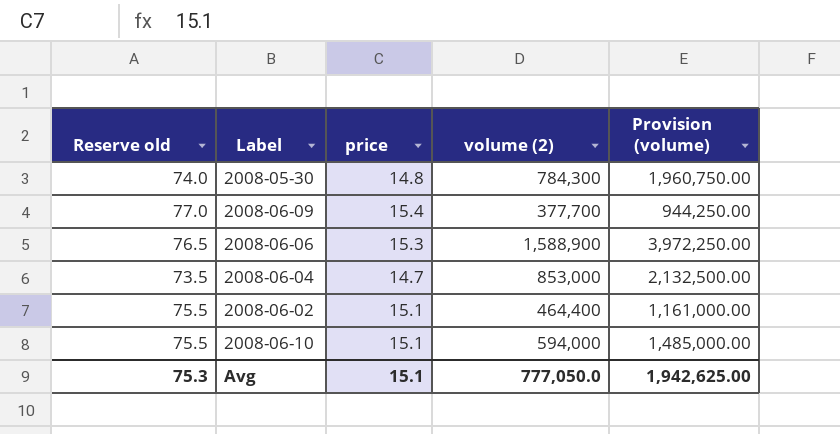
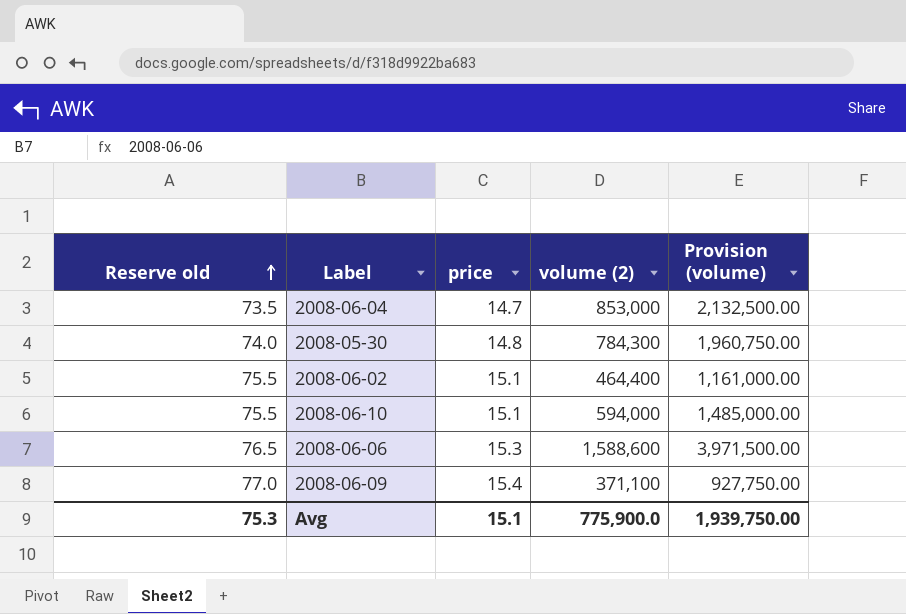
row order: none -> Reserve old ascending
2008-06-06 | volume (2): 1,588,900 -> 1,588,600
2008-06-06 | Provision (volume): 3,972,250.00 -> 3,971,500.00
2008-06-09 | volume (2): 377,700 -> 371,100
2008-06-09 | Provision (volume): 944,250.00 -> 927,750.00
Avg | volume (2): 777,050.0 -> 775,900.0
Avg | Provision (volume): 1,942,625.00 -> 1,939,750.00

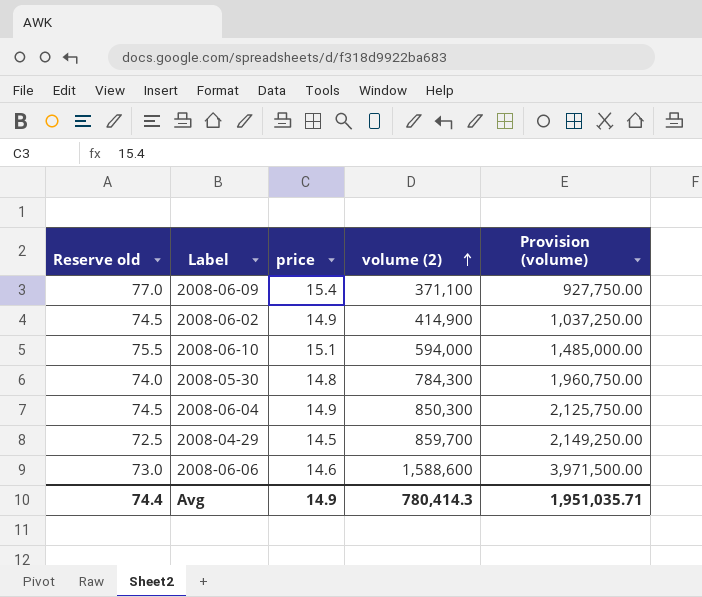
row order: Reserve old ascending -> volume (2) ascending
2008-06-02 | Reserve old: 75.5 -> 74.5
2008-06-02 | price: 15.1 -> 14.9
2008-06-02 | volume (2): 464,400 -> 414,900
2008-06-02 | Provision (volume): 1,161,000.00 -> 1,037,250.00
2008-06-04 | Reserve old: 73.5 -> 74.5
2008-06-04 | price: 14.7 -> 14.9
2008-06-04 | volume (2): 853,000 -> 850,300
2008-06-04 | Provision (volume): 2,132,500.00 -> 2,125,750.00
row 2008-04-29: none -> 72.5 | 14.5 | 859,700 | 2,149,250.00
2008-06-06 | Reserve old: 76.5 -> 73.0
2008-06-06 | price: 15.3 -> 14.6
Avg | Reserve old: 75.3 -> 74.4
Avg | price: 15.1 -> 14.9
Avg | volume (2): 775,900.0 -> 780,414.3
Avg | Provision (volume): 1,939,750.00 -> 1,951,035.71

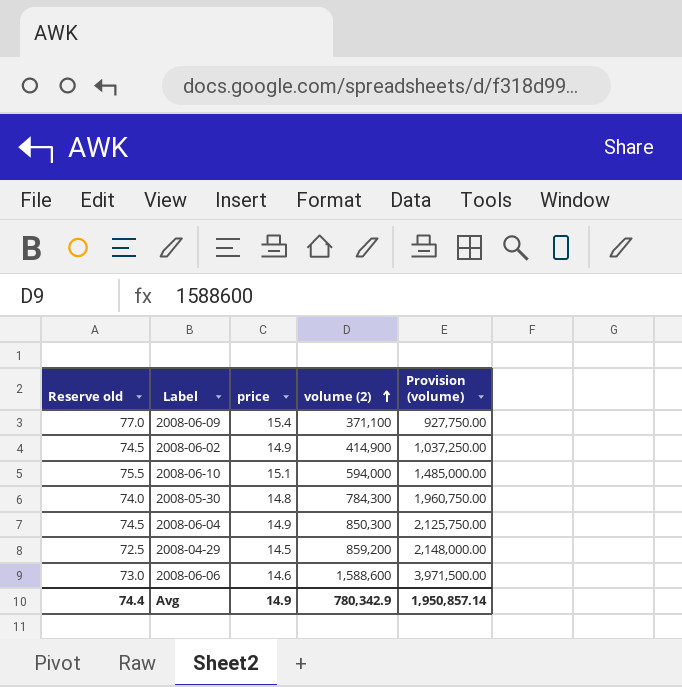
2008-04-29 | volume (2): 859,700 -> 859,200
2008-04-29 | Provision (volume): 2,149,250.00 -> 2,148,000.00
Avg | volume (2): 780,414.3 -> 780,342.9
Avg | Provision (volume): 1,951,035.71 -> 1,950,857.14

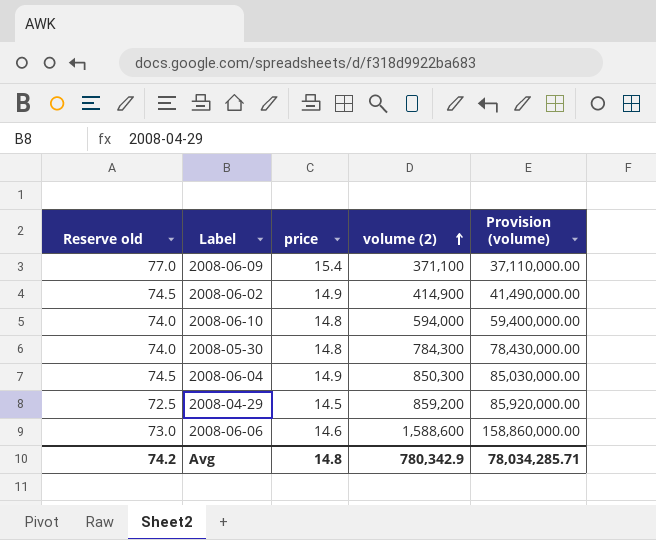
column Provision (volume) | formula: [volume (2)] * 2.5 -> [volume (2)] * 100
2008-06-10 | Reserve old: 75.5 -> 74.0
2008-06-10 | price: 15.1 -> 14.8
Avg | Reserve old: 74.4 -> 74.2
Avg | price: 14.9 -> 14.8
Avg | Provision (volume): 1,950,857.14 -> 78,034,285.71

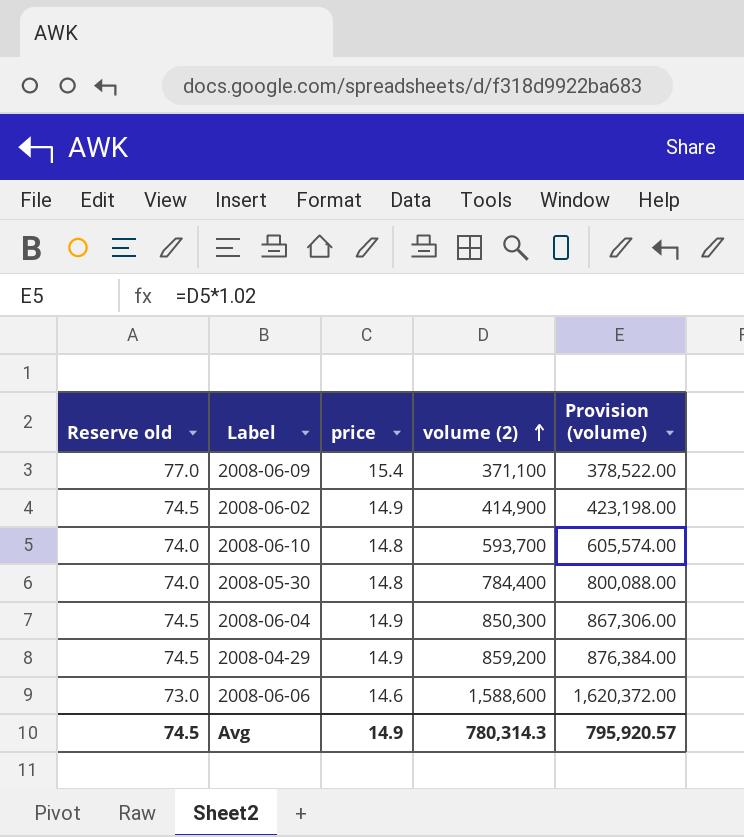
column Provision (volume) | formula: [volume (2)] * 100 -> [volume (2)] * 1.02
2008-06-10 | volume (2): 594,000 -> 593,700
2008-05-30 | volume (2): 784,300 -> 784,400
2008-04-29 | Reserve old: 72.5 -> 74.5
2008-04-29 | price: 14.5 -> 14.9
Avg | Reserve old: 74.2 -> 74.5
Avg | price: 14.8 -> 14.9
Avg | volume (2): 780,342.9 -> 780,314.3
Avg | Provision (volume): 78,034,285.71 -> 795,920.57

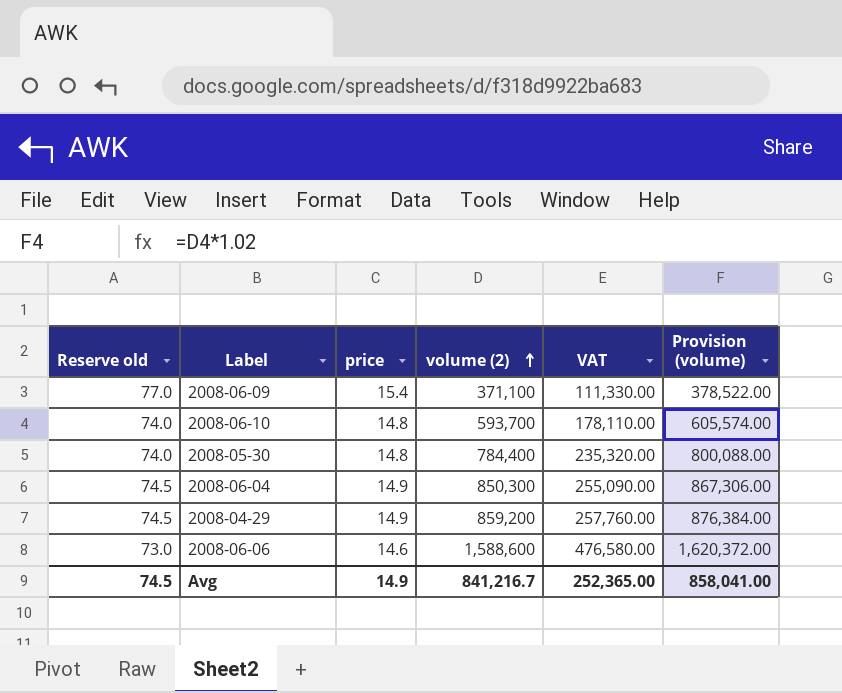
column VAT | formula: none -> [volume (2)] * 0.3
row 2008-06-02: 74.5 | 14.9 | 414,900 | 423,198.00 -> none
Avg | volume (2): 780,314.3 -> 841,216.7
Avg | Provision (volume): 795,920.57 -> 858,041.00

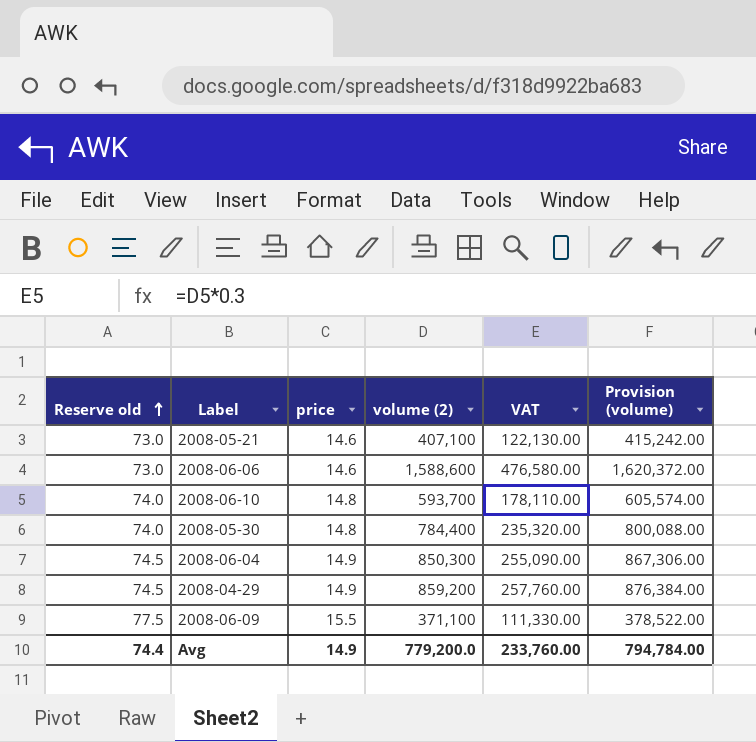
row order: volume (2) ascending -> Reserve old ascending
row 2008-05-21: none -> 73.0 | 14.6 | 407,100 | 122,130.00 | 415,242.00
2008-06-09 | Reserve old: 77.0 -> 77.5
2008-06-09 | price: 15.4 -> 15.5
Avg | Reserve old: 74.5 -> 74.4
Avg | volume (2): 841,216.7 -> 779,200.0
Avg | VAT: 252,365.00 -> 233,760.00
Avg | Provision (volume): 858,041.00 -> 794,784.00

